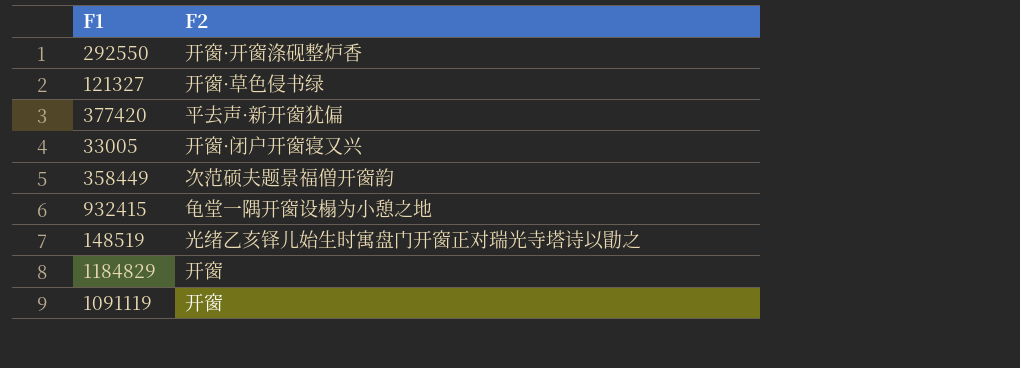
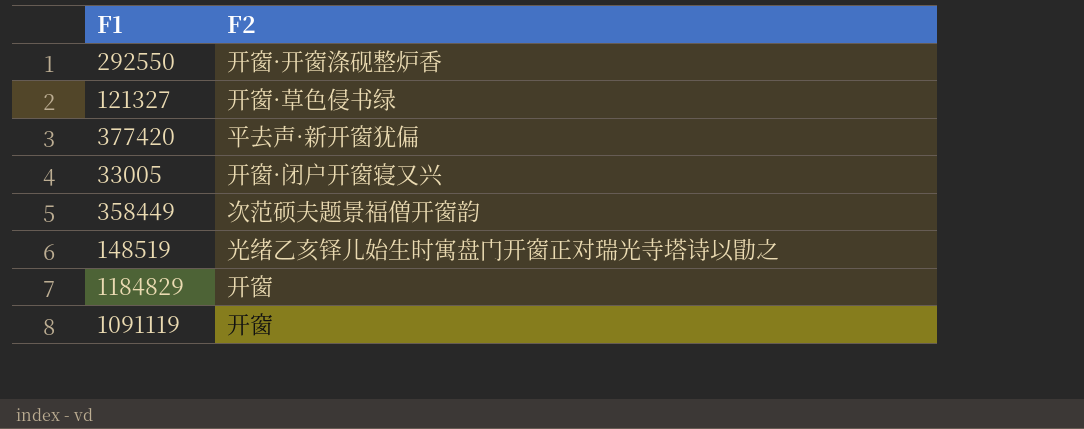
row 932415: 龟堂一隅开窗设榻为小憩之地 -> none

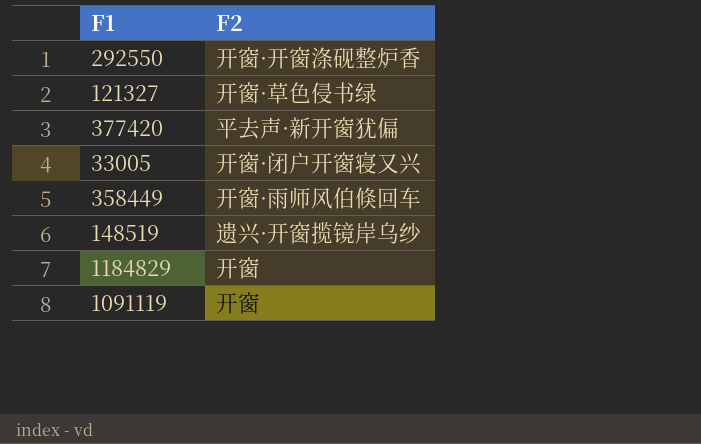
358449 | F2: 次范硕夫题景福僧开窗韵 -> 开窗·雨师风伯倏回车
148519 | F2: 光绪乙亥铎儿始生时寓盘门开窗正对瑞光寺塔诗以勖之 -> 遗兴·开窗揽镜岸乌纱

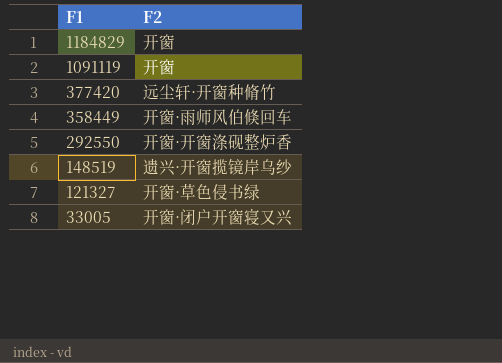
row order: none -> F1 descending
377420 | F2: 平去声·新开窗犹偏 -> 远尘轩·开窗种脩竹

